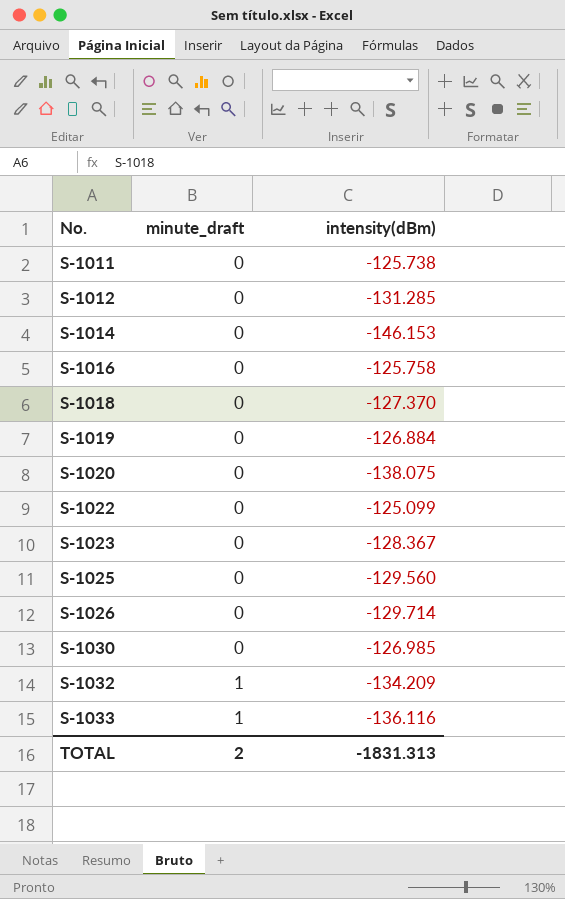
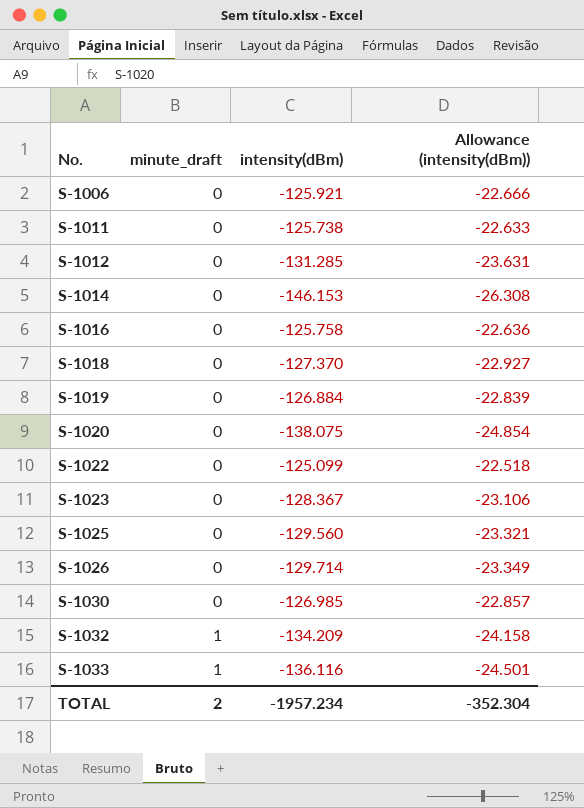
column Allowance (intensity(dBm)) | formula: none -> [intensity(dBm)] * 0.18
row S-1006: none -> 0 | -125.921 | -22.666
TOTAL | intensity(dBm): -1831.313 -> -1957.234

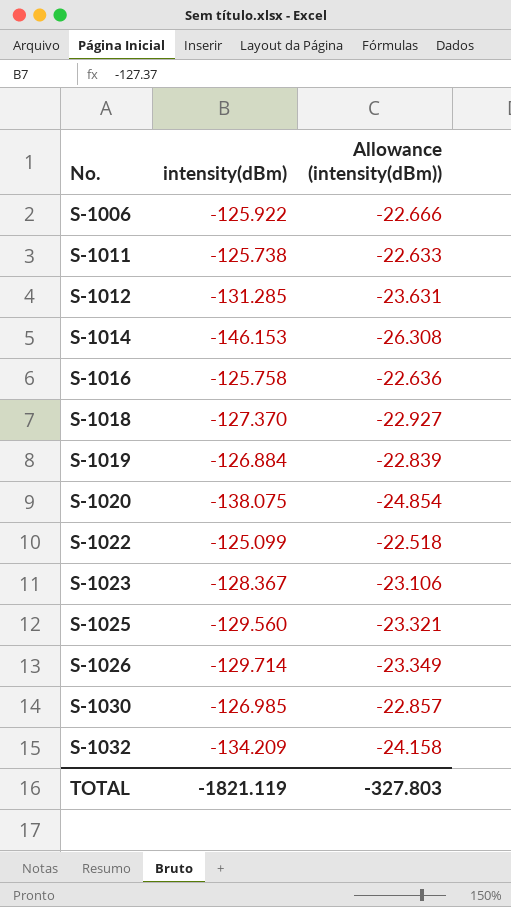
column minute_draft | position: 2 -> none
row S-1033: 1 | -136.116 | -24.501 -> none
S-1006 | intensity(dBm): -125.921 -> -125.922
TOTAL | intensity(dBm): -1957.234 -> -1821.119
TOTAL | Allowance (intensity(dBm)): -352.304 -> -327.803

